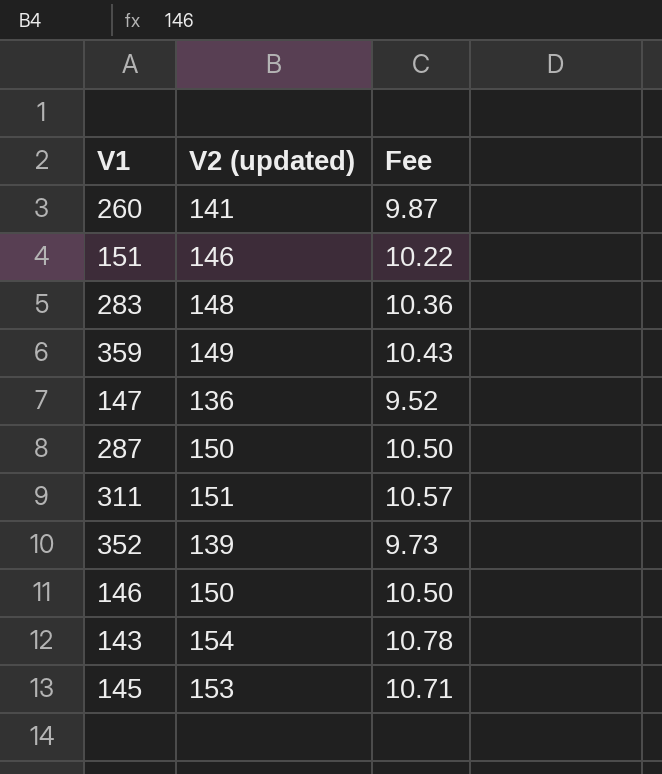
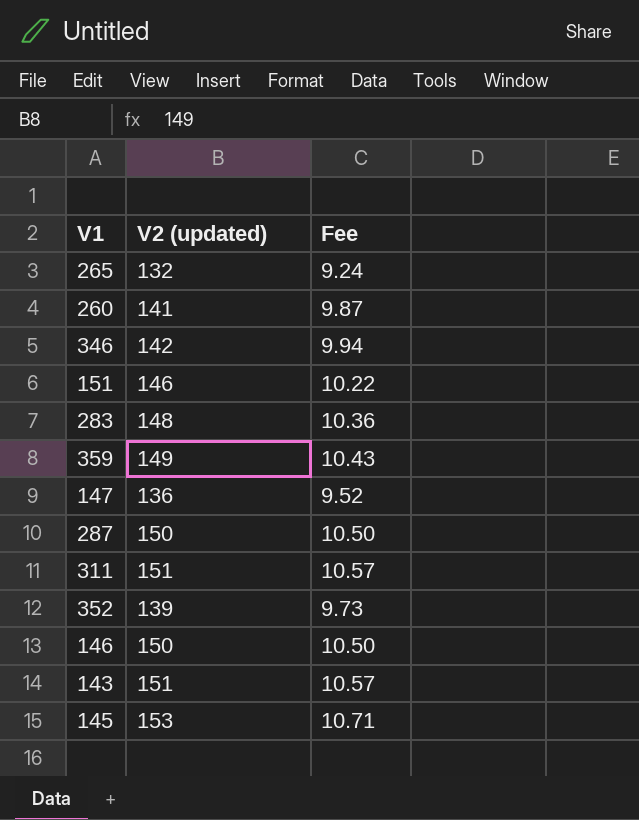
row 265: none -> 132 | 9.24
row 346: none -> 142 | 9.94
143 | V2 (updated): 154 -> 151
143 | Fee: 10.78 -> 10.57

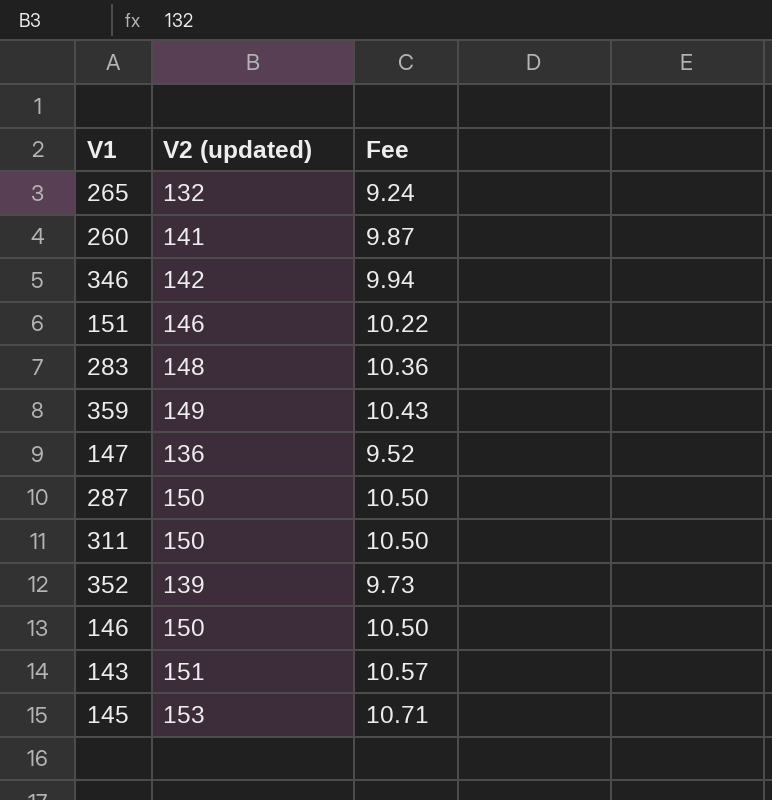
311 | V2 (updated): 151 -> 150
311 | Fee: 10.57 -> 10.50

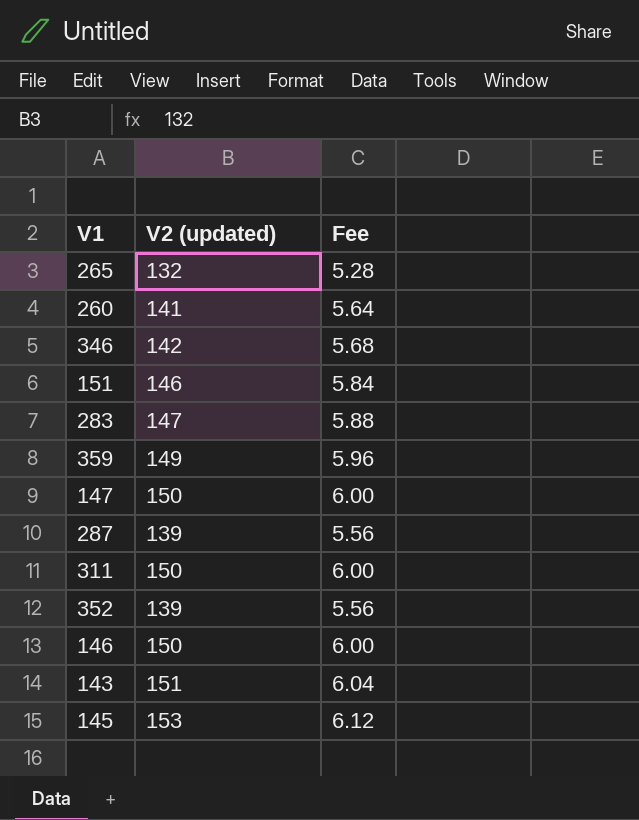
column Fee | formula: [V2 (updated)] * 0.07 -> [V2 (updated)] * 0.04
283 | V2 (updated): 148 -> 147
147 | V2 (updated): 136 -> 150
287 | V2 (updated): 150 -> 139

